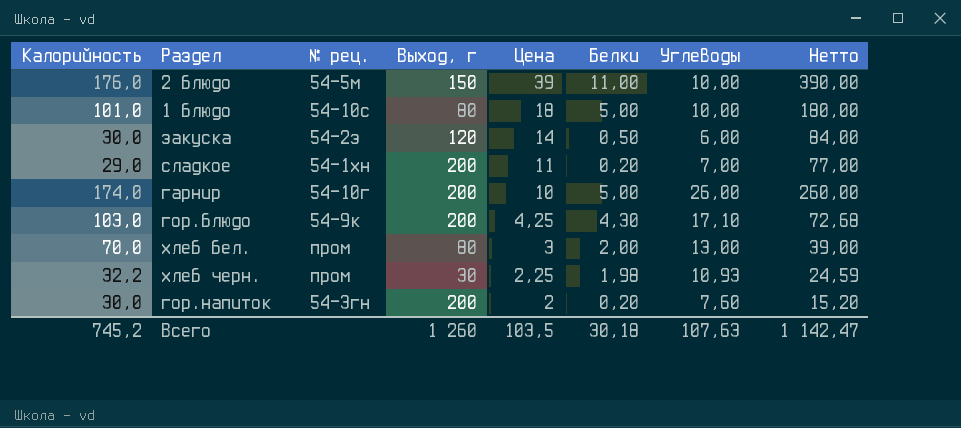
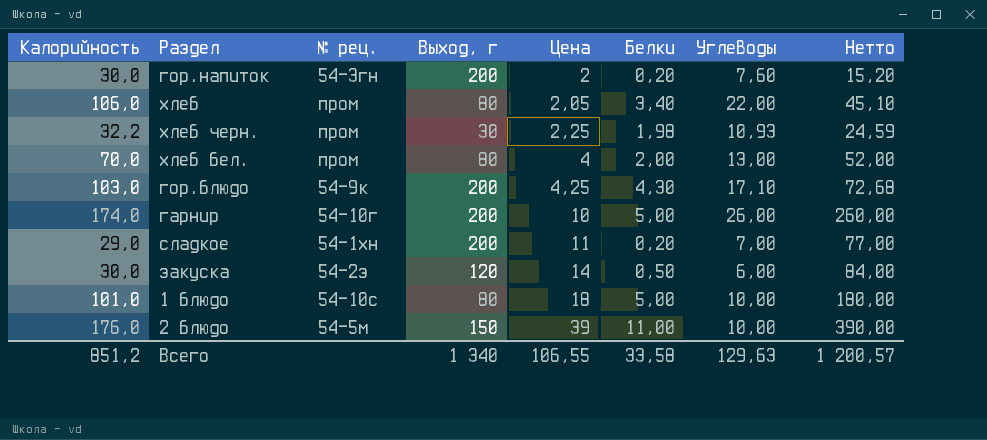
row order: Цена descending -> Цена ascending
row хлеб: none -> 106,0 | пром | 80 | 2,05 | 3,40 | 22,00 | 45,10
хлеб бел. | Цена: 3 -> 4
хлеб бел. | Нетто: 39,00 -> 52,00
Всего | Калорийность: 745,2 -> 851,2
Всего | Выход, г: 1 260 -> 1 340
Всего | Цена: 103,5 -> 106,55
Всего | Белки: 30,18 -> 33,58
Всего | Углеводы: 107,63 -> 129,63
Всего | Нетто: 1 142,47 -> 1 200,57

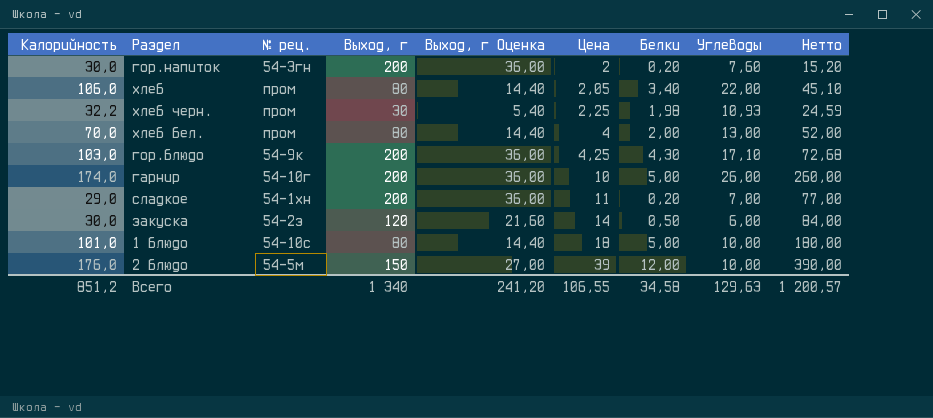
column Выход, г Оценка | formula: none -> [Выход, г] * 0,18
2 блюдо | Белки: 11,00 -> 12,00
Всего | Белки: 33,58 -> 34,58

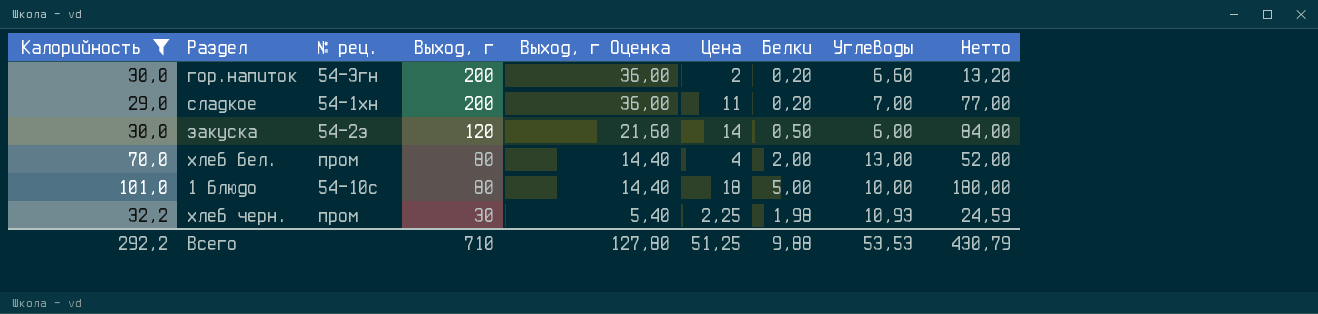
filter: none -> Калорийность <= 101,0
row order: Цена ascending -> Выход, г descending
гор.напиток | Углеводы: 7,60 -> 6,60
гор.напиток | Нетто: 15,20 -> 13,20
Всего | Калорийность: 851,2 -> 292,2
Всего | Выход, г: 1 340 -> 710
Всего | Выход, г Оценка: 241,20 -> 127,80
Всего | Цена: 106,55 -> 51,25
Всего | Белки: 34,58 -> 9,88
Всего | Углеводы: 129,63 -> 53,53
Всего | Нетто: 1 200,57 -> 430,79

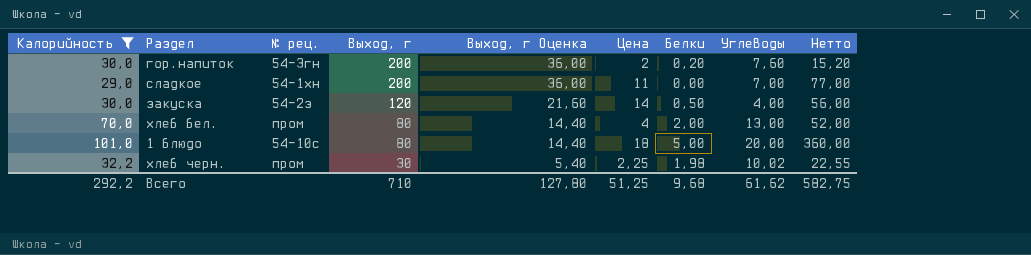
гор.напиток | Углеводы: 6,60 -> 7,60
гор.напиток | Нетто: 13,20 -> 15,20
сладкое | Белки: 0,20 -> 0,00
закуска | Углеводы: 6,00 -> 4,00
закуска | Нетто: 84,00 -> 56,00
1 блюдо | Углеводы: 10,00 -> 20,00
1 блюдо | Нетто: 180,00 -> 360,00
хлеб черн. | Углеводы: 10,93 -> 10,02
хлеб черн. | Нетто: 24,59 -> 22,55
Всего | Белки: 9,88 -> 9,68
Всего | Углеводы: 53,53 -> 61,62
Всего | Нетто: 430,79 -> 582,75

